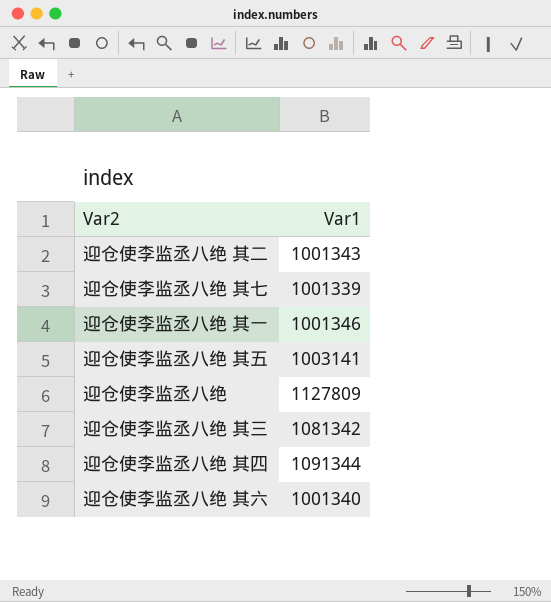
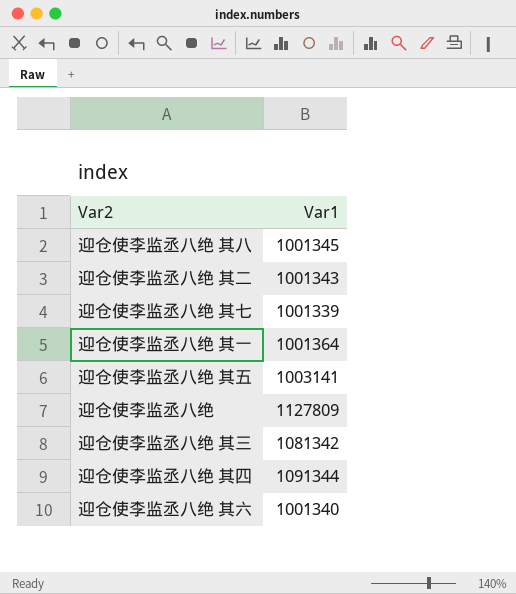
row 迎仓使李监丞八绝 其八: none -> 1001345
迎仓使李监丞八绝 其一 | Var1: 1001346 -> 1001364

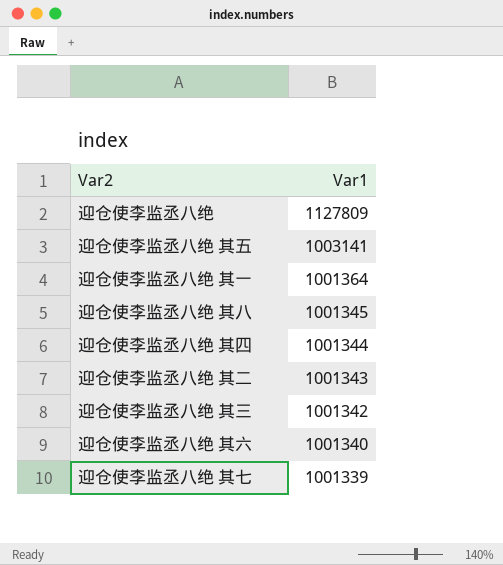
row order: none -> Var1 descending
迎仓使李监丞八绝 其四 | Var1: 1091344 -> 1001344
迎仓使李监丞八绝 其三 | Var1: 1081342 -> 1001342

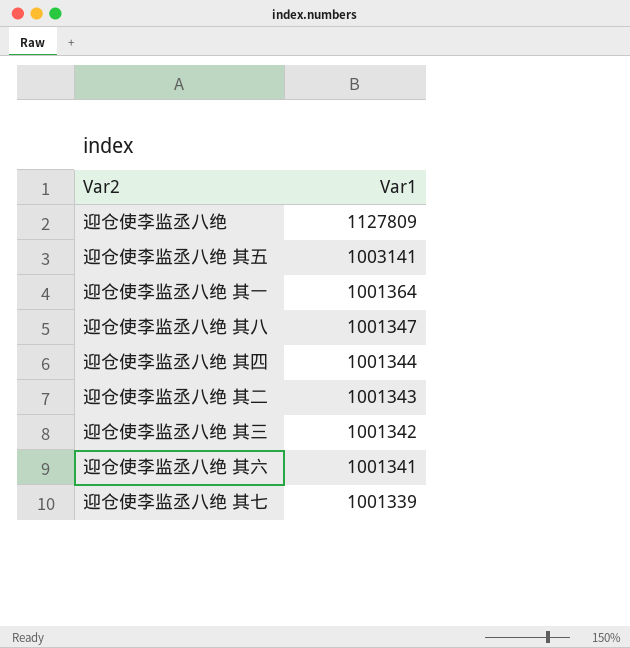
迎仓使李监丞八绝 其八 | Var1: 1001345 -> 1001347
迎仓使李监丞八绝 其六 | Var1: 1001340 -> 1001341

